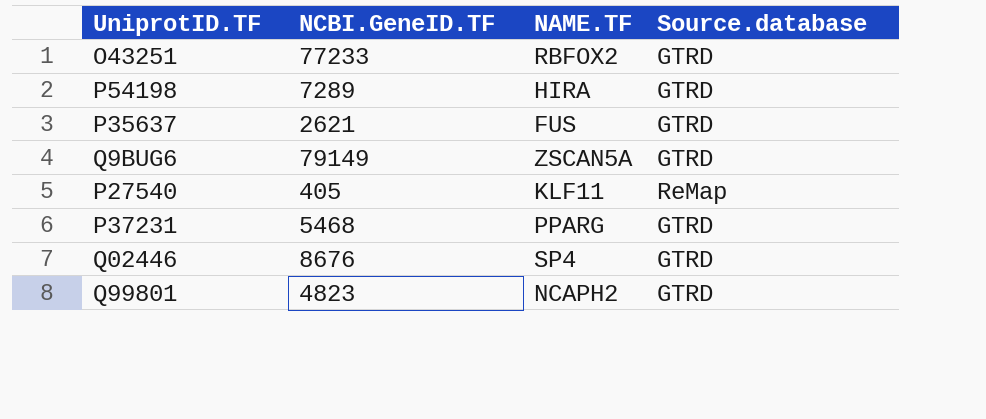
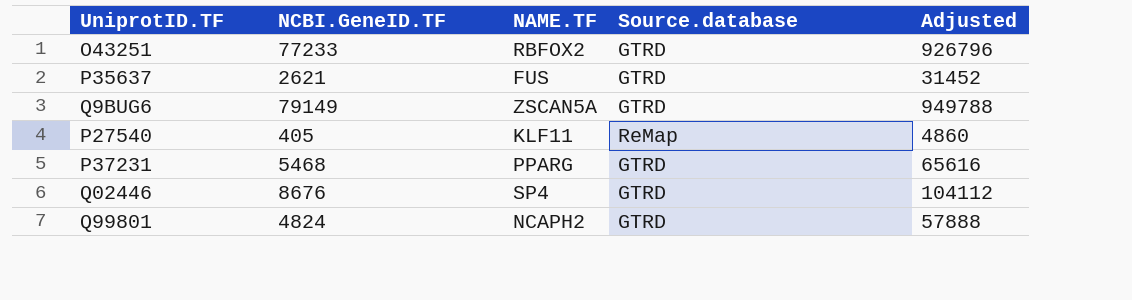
column Adjusted | formula: none -> [NCBI.GeneID.TF] * 12
row P54198: 7289 | HIRA | GTRD -> none
Q99801 | NCBI.GeneID.TF: 4823 -> 4824

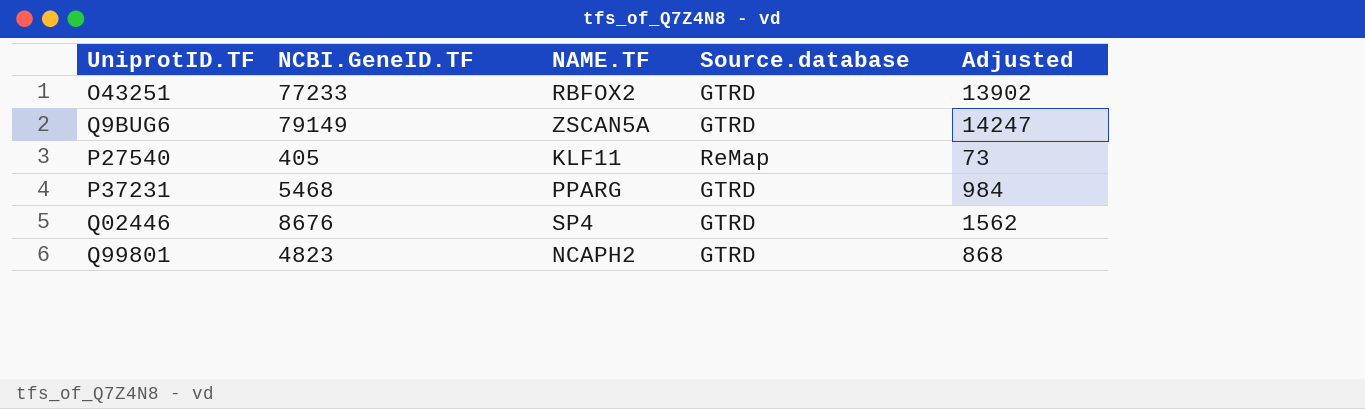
column Adjusted | formula: [NCBI.GeneID.TF] * 12 -> [NCBI.GeneID.TF] * 0.18
row P35637: 2621 | FUS | GTRD | 31452 -> none
Q99801 | NCBI.GeneID.TF: 4824 -> 4823

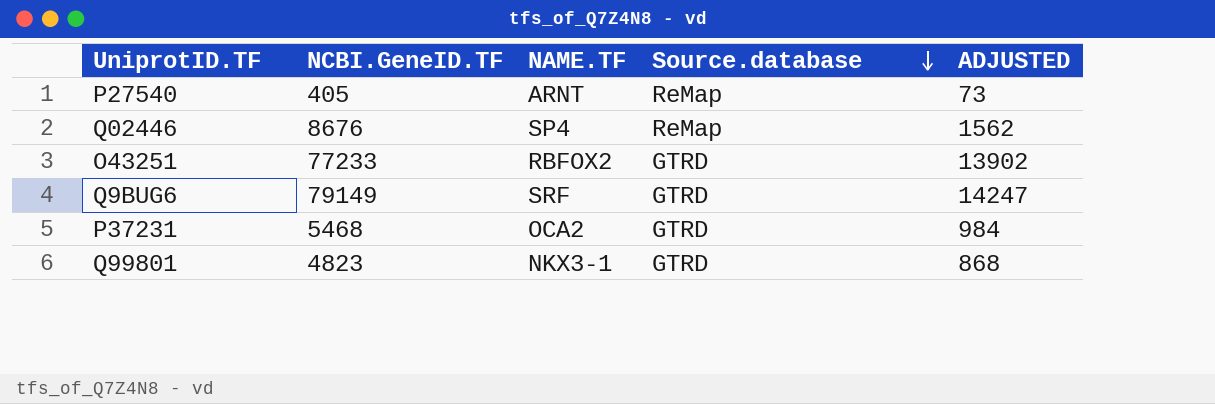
row order: none -> Source.database descending
column name: Adjusted -> ADJUSTED
P27540 | NAME.TF: KLF11 -> ARNT
Q02446 | Source.database: GTRD -> ReMap
Q9BUG6 | NAME.TF: ZSCAN5A -> SRF
P37231 | NAME.TF: PPARG -> OCA2
Q99801 | NAME.TF: NCAPH2 -> NKX3-1

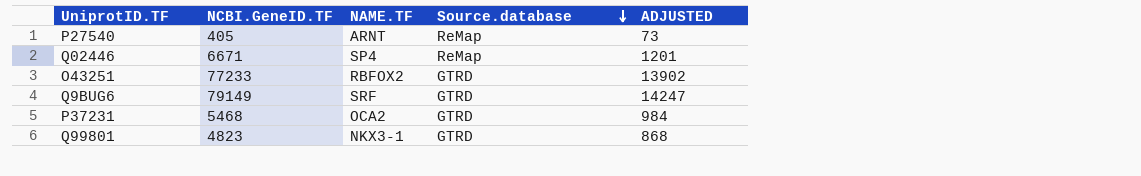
Q02446 | NCBI.GeneID.TF: 8676 -> 6671
Q02446 | ADJUSTED: 1562 -> 1201

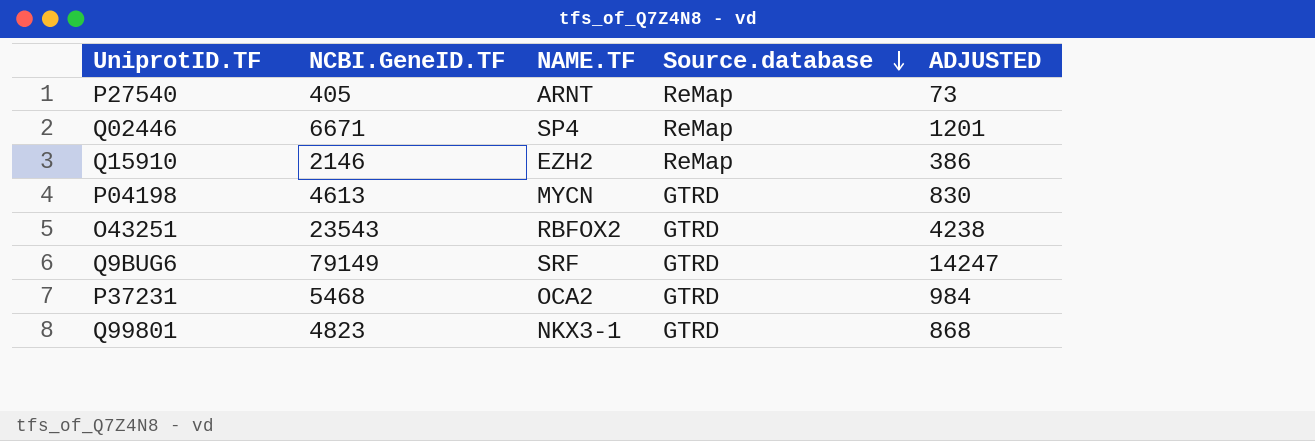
row Q15910: none -> 2146 | EZH2 | ReMap | 386
row P04198: none -> 4613 | MYCN | GTRD | 830
O43251 | NCBI.GeneID.TF: 77233 -> 23543
O43251 | ADJUSTED: 13902 -> 4238

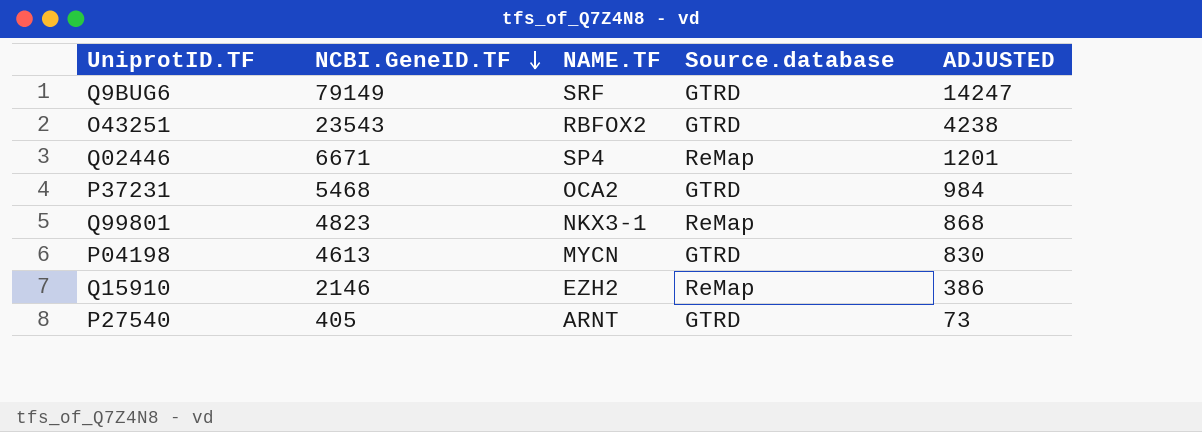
row order: Source.database descending -> NCBI.GeneID.TF descending
Q99801 | Source.database: GTRD -> ReMap
P27540 | Source.database: ReMap -> GTRD

